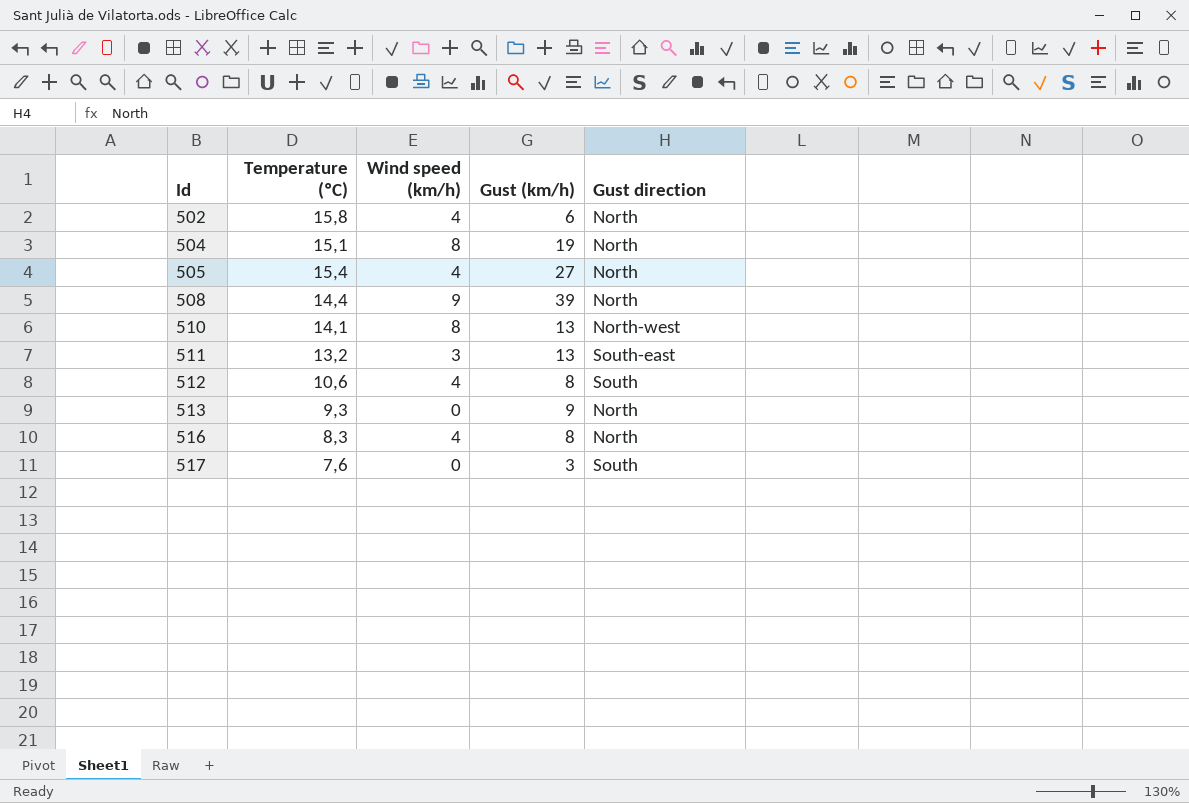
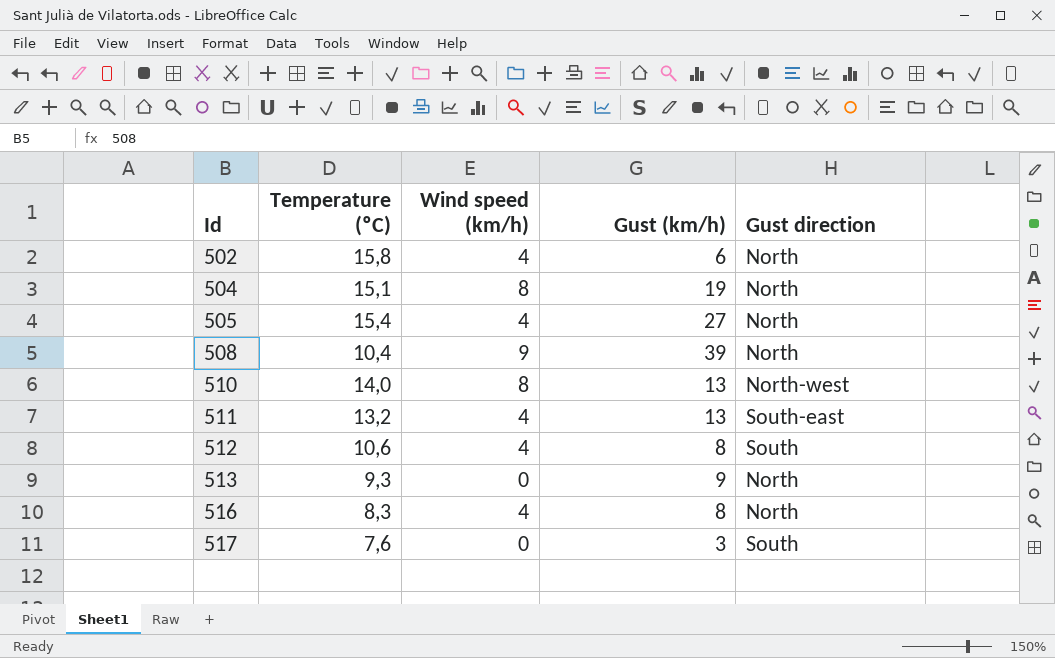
508 | Temperature (ºC): 14,4 -> 10,4
510 | Temperature (ºC): 14,1 -> 14,0
511 | Wind speed (km/h): 3 -> 4

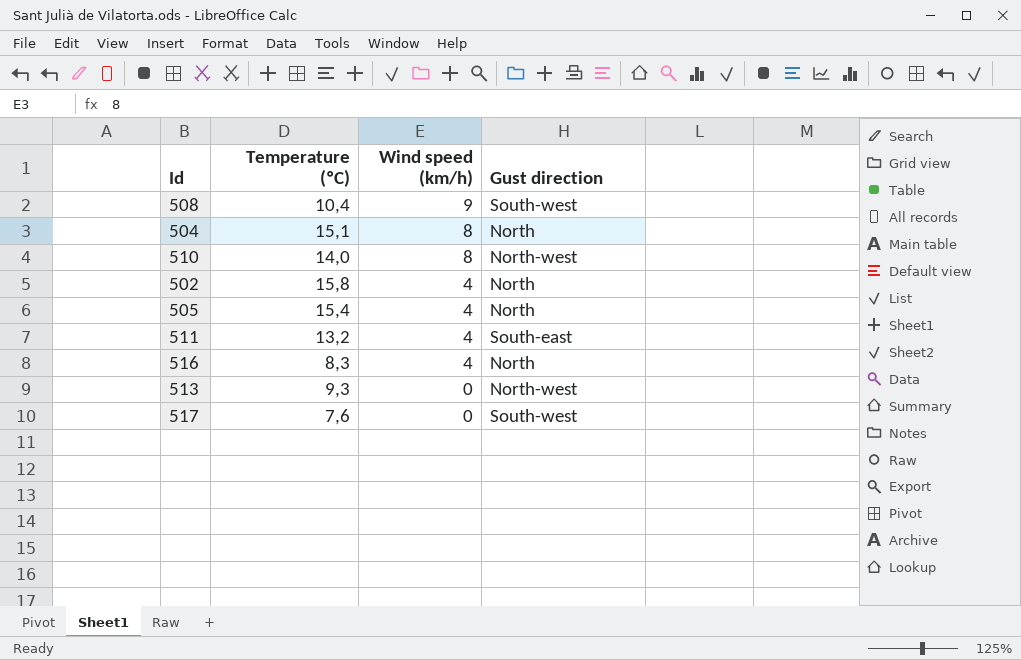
row order: Id ascending -> Wind speed (km/h) descending
column Gust (km/h) | position: 4 -> none
row 512: 10,6 | 4 | 8 | South -> none
508 | Gust direction: North -> South-west
513 | Gust direction: North -> North-west
517 | Gust direction: South -> South-west

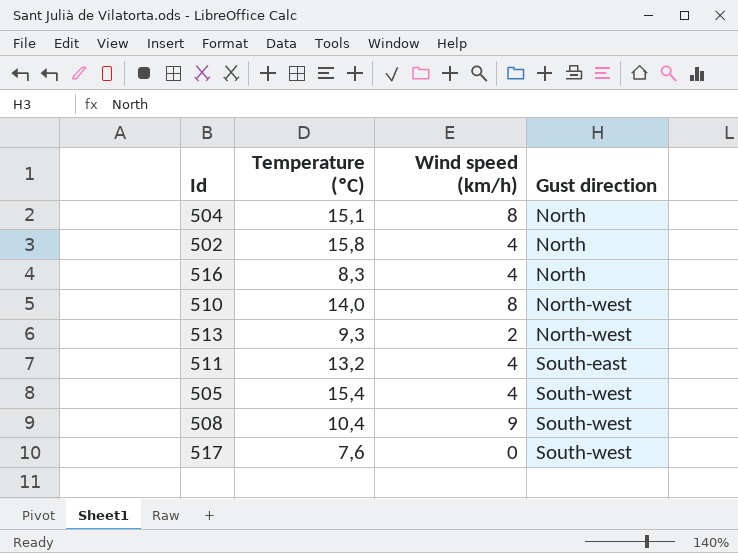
row order: Wind speed (km/h) descending -> Gust direction ascending
513 | Wind speed (km/h): 0 -> 2
505 | Gust direction: North -> South-west

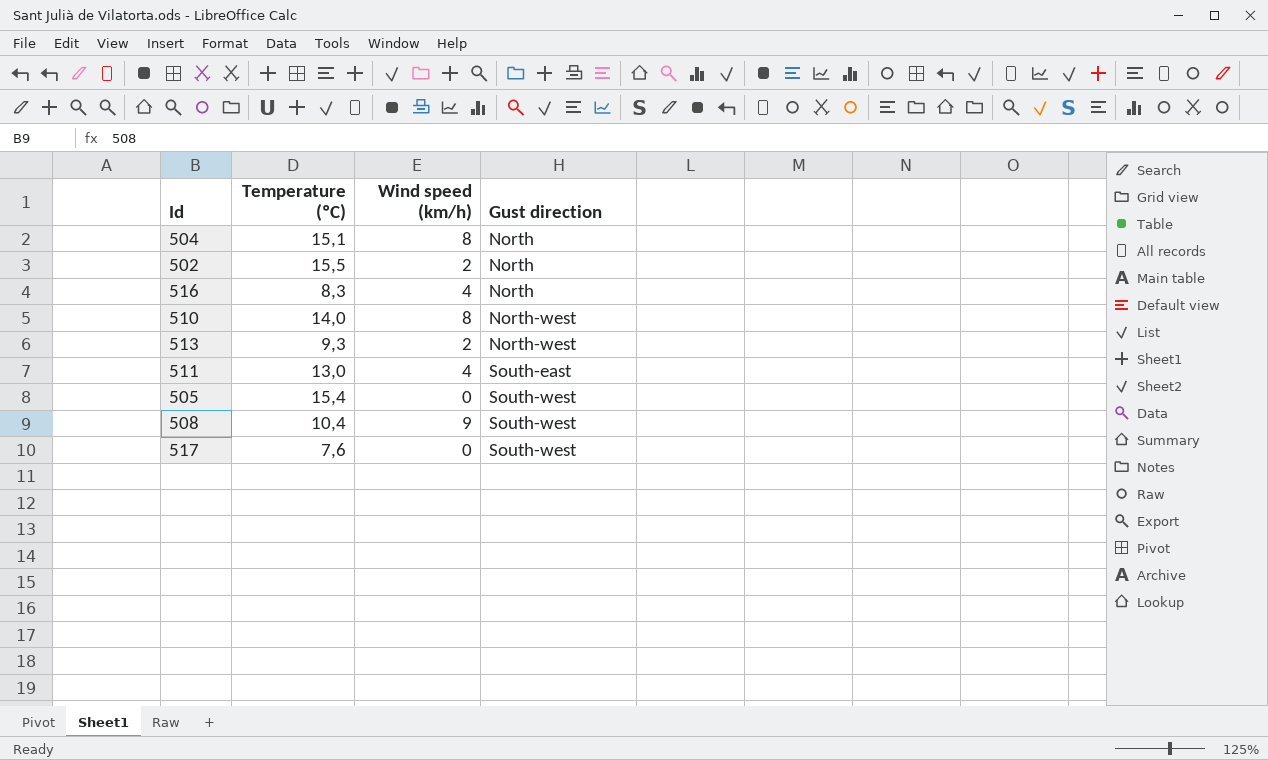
502 | Temperature (ºC): 15,8 -> 15,5
502 | Wind speed (km/h): 4 -> 2
511 | Temperature (ºC): 13,2 -> 13,0
505 | Wind speed (km/h): 4 -> 0

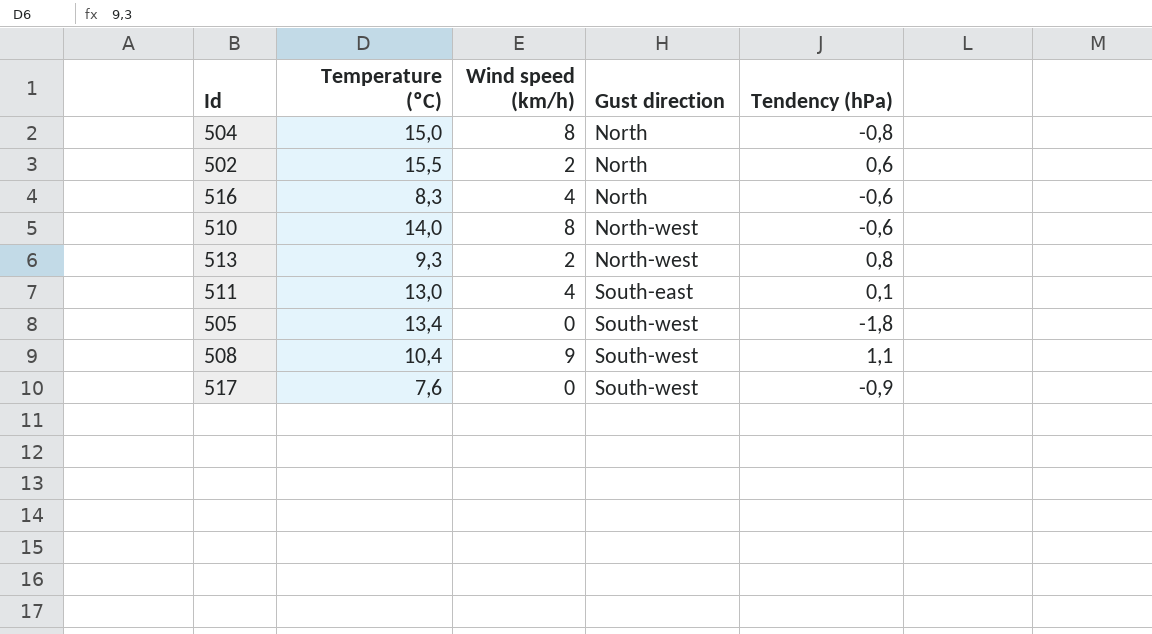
column Tendency (hPa) | position: none -> 5
504 | Temperature (ºC): 15,1 -> 15,0
505 | Temperature (ºC): 15,4 -> 13,4

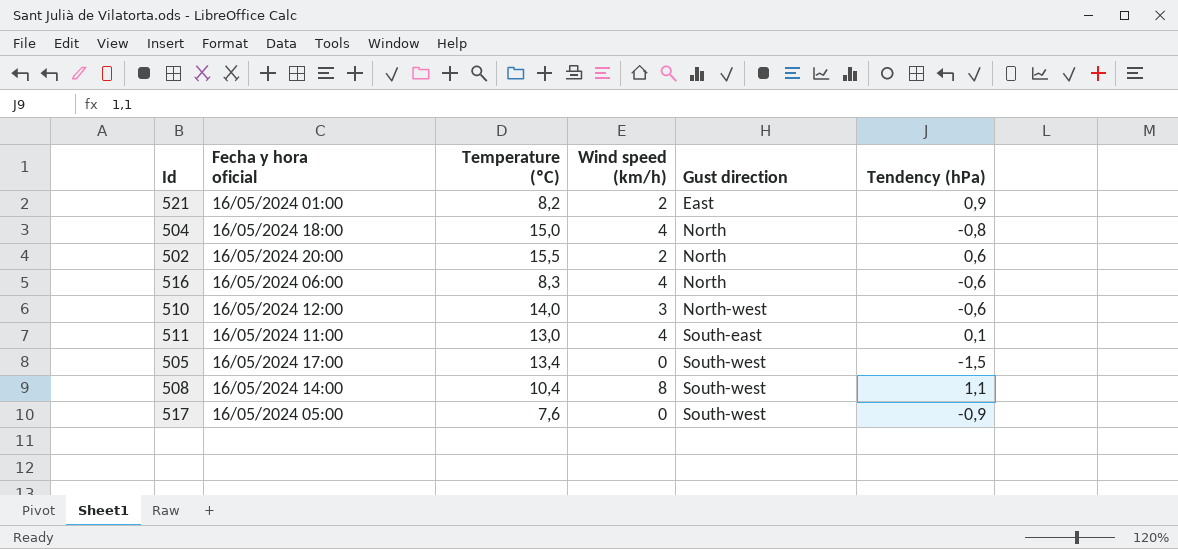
column Fecha y hora oficial | position: none -> 2
row 513: 9,3 | 2 | North-west | 0,8 -> none
row 521: none -> 16/05/2024 01:00 | 8,2 | 2 | East | 0,9
504 | Wind speed (km/h): 8 -> 4
510 | Wind speed (km/h): 8 -> 3
505 | Tendency (hPa): -1,8 -> -1,5
508 | Wind speed (km/h): 9 -> 8

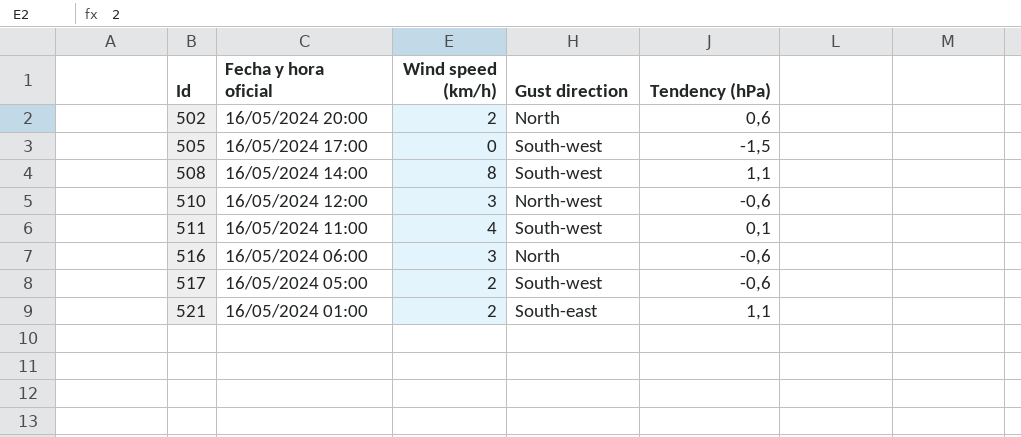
row order: Gust direction ascending -> Id ascending
column Temperature (ºC) | position: 3 -> none
row 504: 16/05/2024 18:00 | 15,0 | 4 | North | -0,8 -> none
511 | Gust direction: South-east -> South-west
516 | Wind speed (km/h): 4 -> 3
517 | Wind speed (km/h): 0 -> 2
517 | Tendency (hPa): -0,9 -> -0,6
521 | Gust direction: East -> South-east
521 | Tendency (hPa): 0,9 -> 1,1

